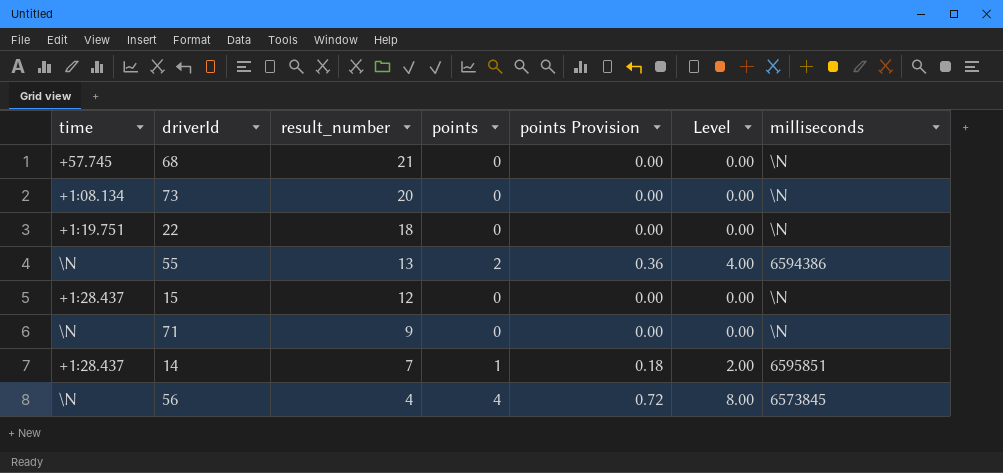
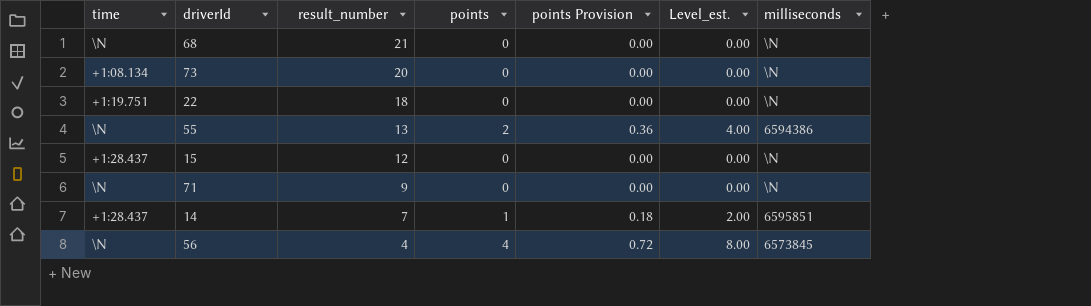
column name: Level -> Level_est.
68 | time: +57.745 -> \N

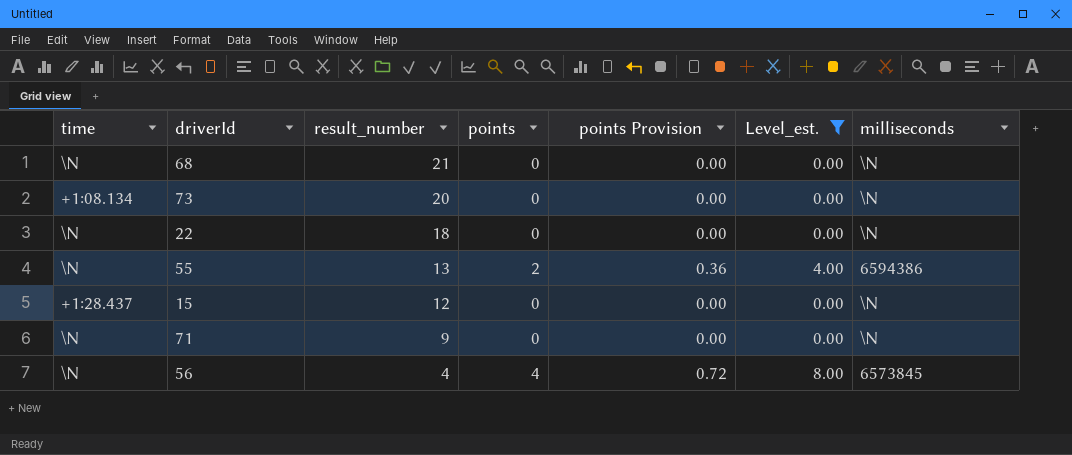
filter: none -> Level_est. != 2.00
22 | time: +1:19.751 -> \N

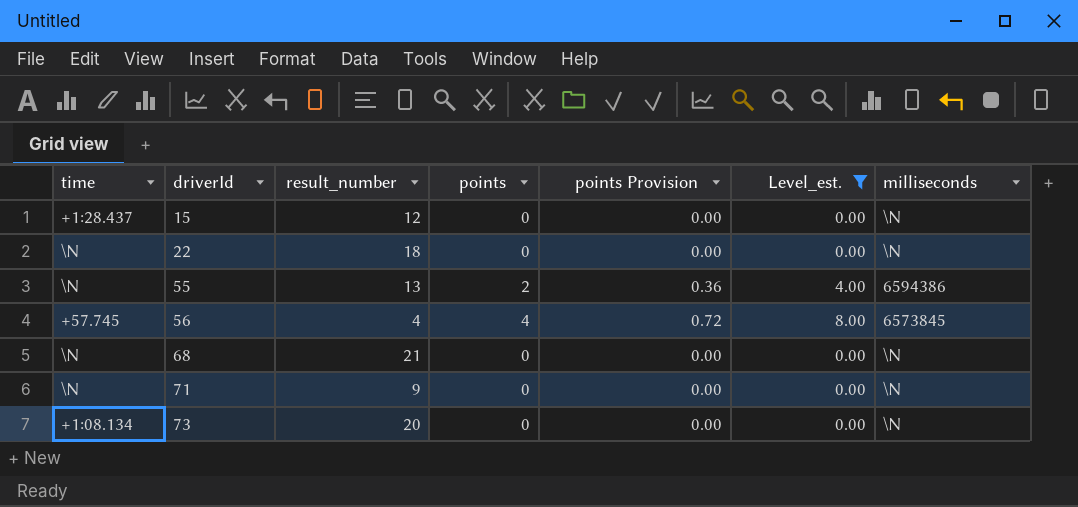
row order: result_number descending -> driverId ascending
56 | time: \N -> +57.745

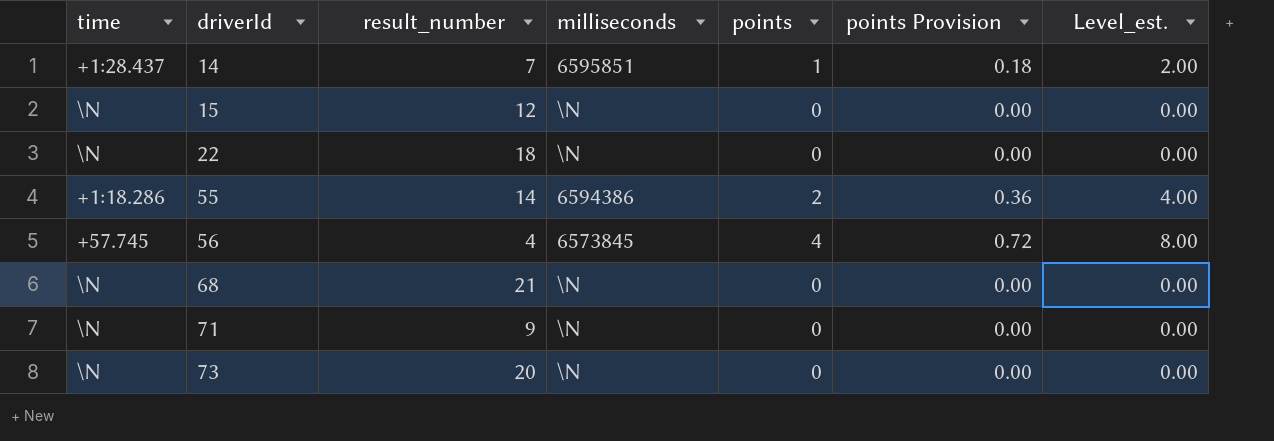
filter: Level_est. != 2.00 -> none
column milliseconds | position: 7 -> 4
15 | time: +1:28.437 -> \N
55 | time: \N -> +1:18.286
55 | result_number: 13 -> 14
73 | time: +1:08.134 -> \N

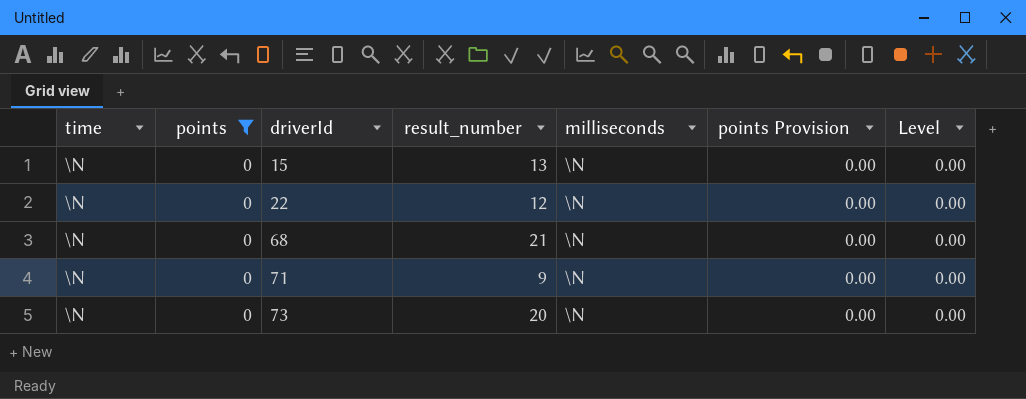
filter: none -> points = 0
column points | position: 5 -> 2
column name: Level_est. -> Level
15 | result_number: 12 -> 13
22 | result_number: 18 -> 12

